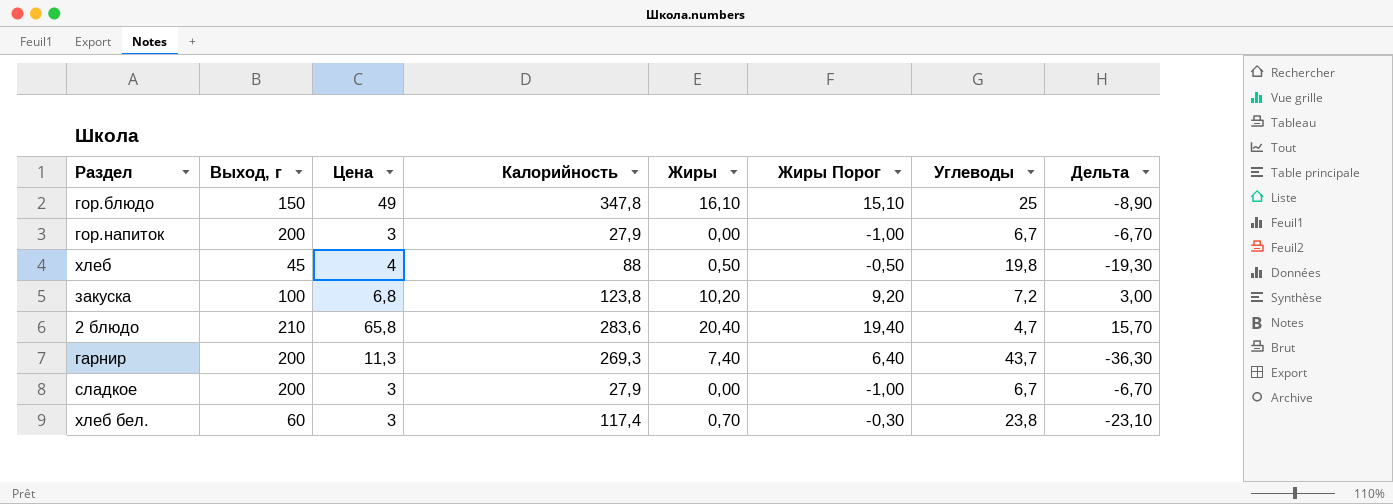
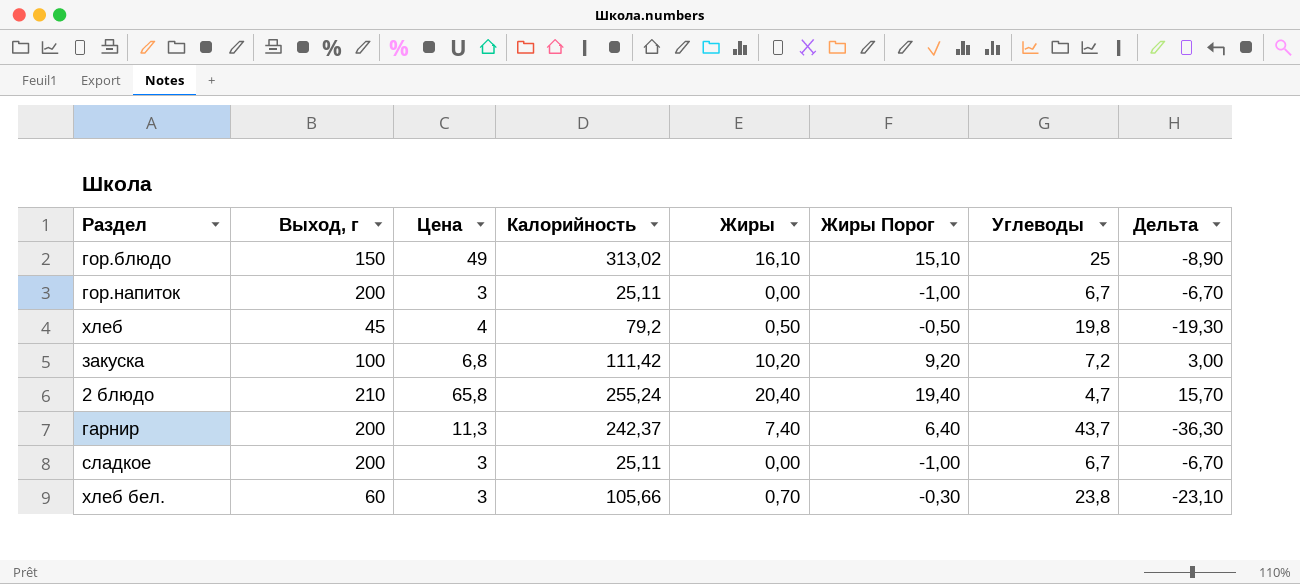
гор.блюдо | Калорийность: 347,8 -> 313,02
гор.напиток | Калорийность: 27,9 -> 25,11
хлеб | Калорийность: 88 -> 79,2
закуска | Калорийность: 123,8 -> 111,42
2 блюдо | Калорийность: 283,6 -> 255,24
гарнир | Калорийность: 269,3 -> 242,37
сладкое | Калорийность: 27,9 -> 25,11
хлеб бел. | Калорийность: 117,4 -> 105,66

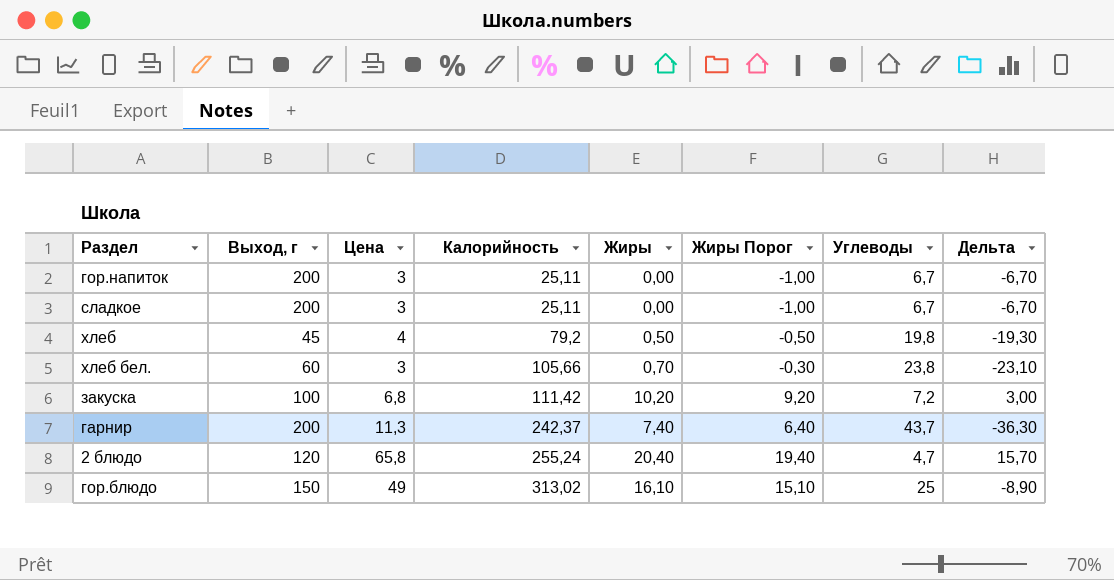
row order: none -> Калорийность ascending
2 блюдо | Выход, г: 210 -> 120

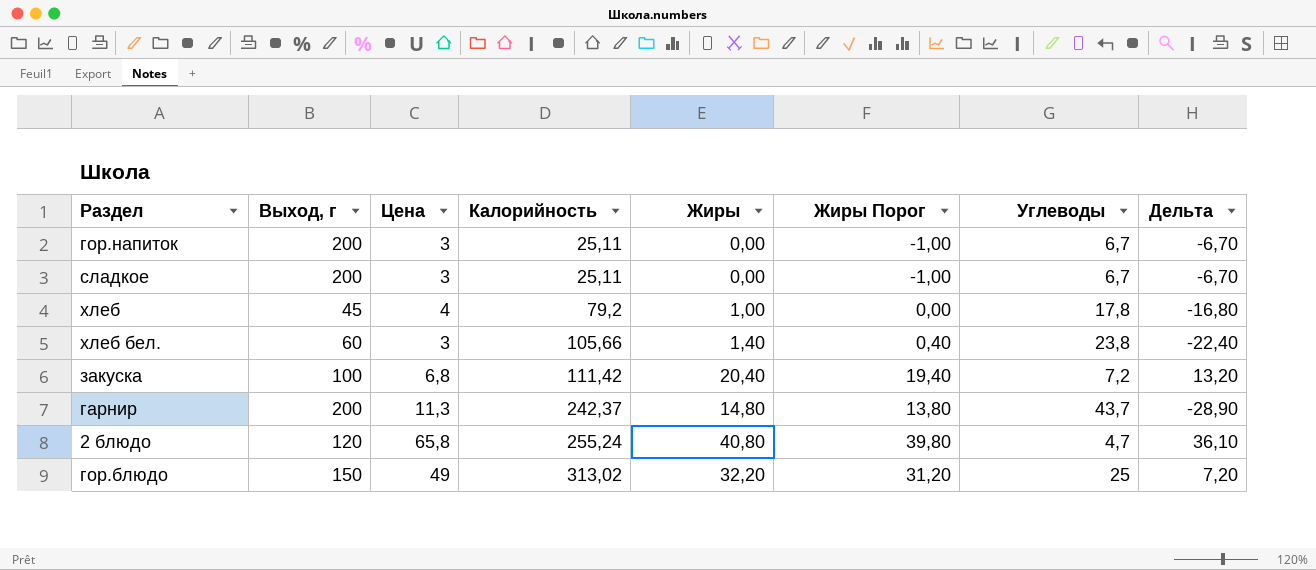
хлеб | Жиры: 0,50 -> 1,00
хлеб | Жиры Порог: -0,50 -> 0,00
хлеб | Углеводы: 19,8 -> 17,8
хлеб | Дельта: -19,30 -> -16,80
хлеб бел. | Жиры: 0,70 -> 1,40
хлеб бел. | Жиры Порог: -0,30 -> 0,40
хлеб бел. | Дельта: -23,10 -> -22,40
закуска | Жиры: 10,20 -> 20,40
закуска | Жиры Порог: 9,20 -> 19,40
закуска | Дельта: 3,00 -> 13,20
гарнир | Жиры: 7,40 -> 14,80
гарнир | Жиры Порог: 6,40 -> 13,80
гарнир | Дельта: -36,30 -> -28,90
2 блюдо | Жиры: 20,40 -> 40,80
2 блюдо | Жиры Порог: 19,40 -> 39,80
2 блюдо | Дельта: 15,70 -> 36,10
гор.блюдо | Жиры: 16,10 -> 32,20
гор.блюдо | Жиры Порог: 15,10 -> 31,20
гор.блюдо | Дельта: -8,90 -> 7,20

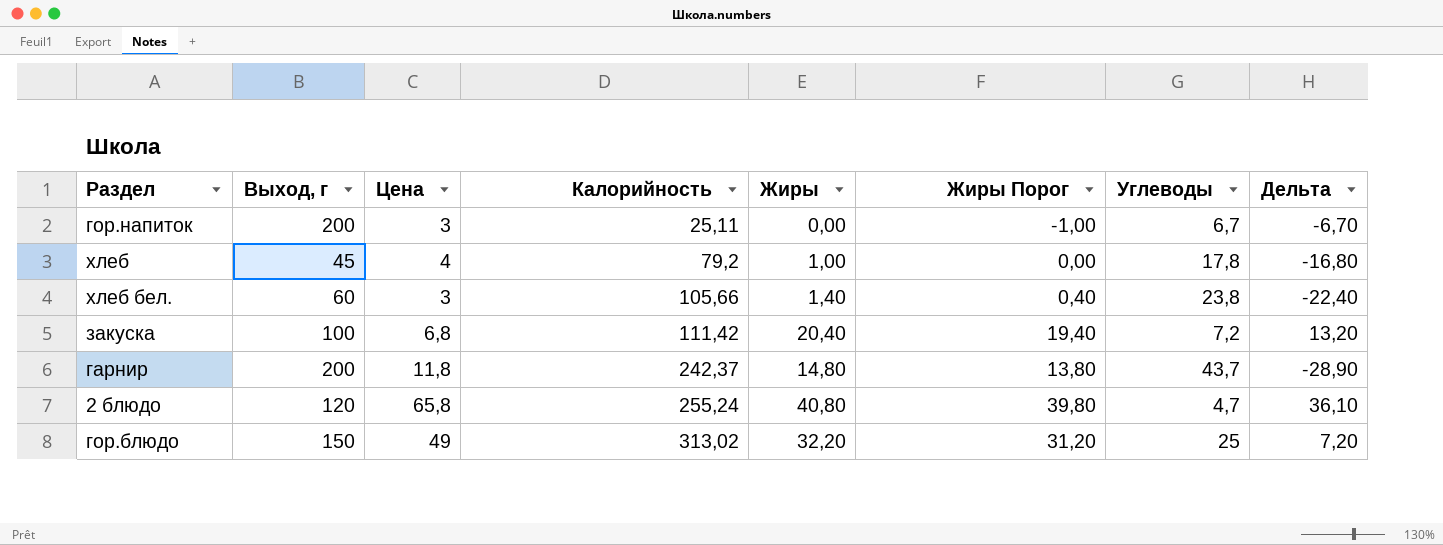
row сладкое: 200 | 3 | 25,11 | 0,00 | -1,00 | 6,7 | -6,70 -> none
гарнир | Цена: 11,3 -> 11,8

